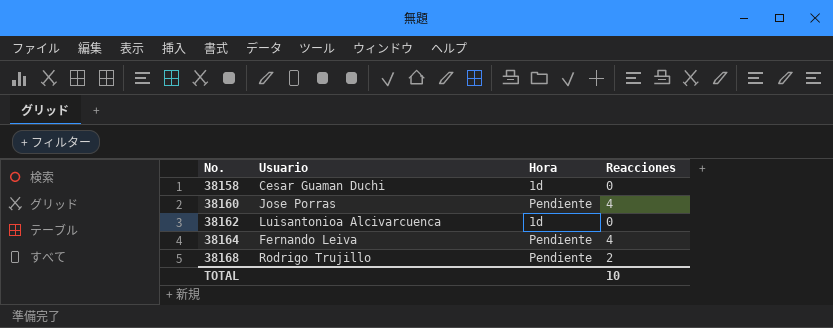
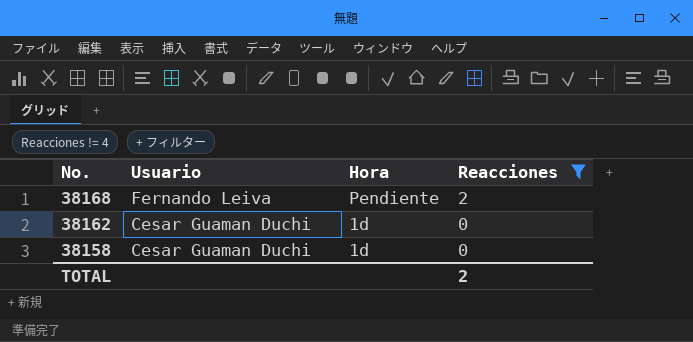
filter: none -> Reacciones != 4
row order: No. ascending -> No. descending
38168 | Usuario: Rodrigo Trujillo -> Fernando Leiva
38162 | Usuario: Luisantonioa Alcivarcuenca -> Cesar Guaman Duchi
TOTAL | Reacciones: 10 -> 2

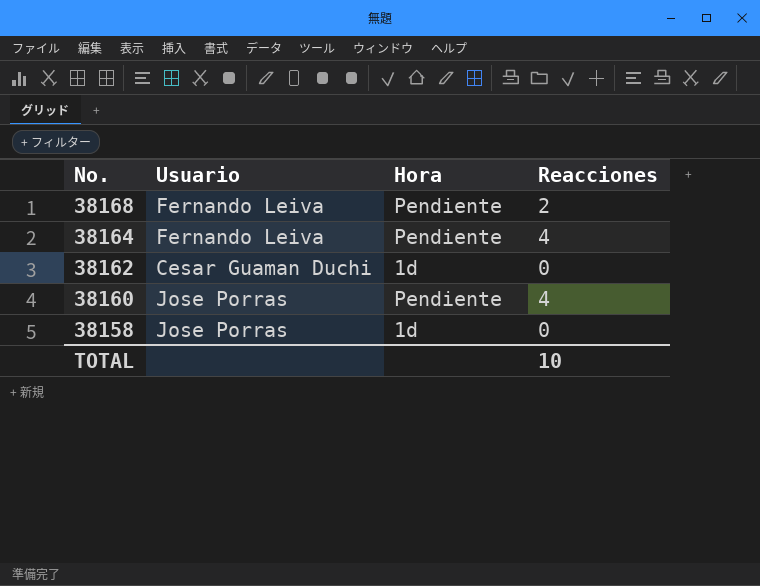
filter: Reacciones != 4 -> none
38158 | Usuario: Cesar Guaman Duchi -> Jose Porras
TOTAL | Reacciones: 2 -> 10

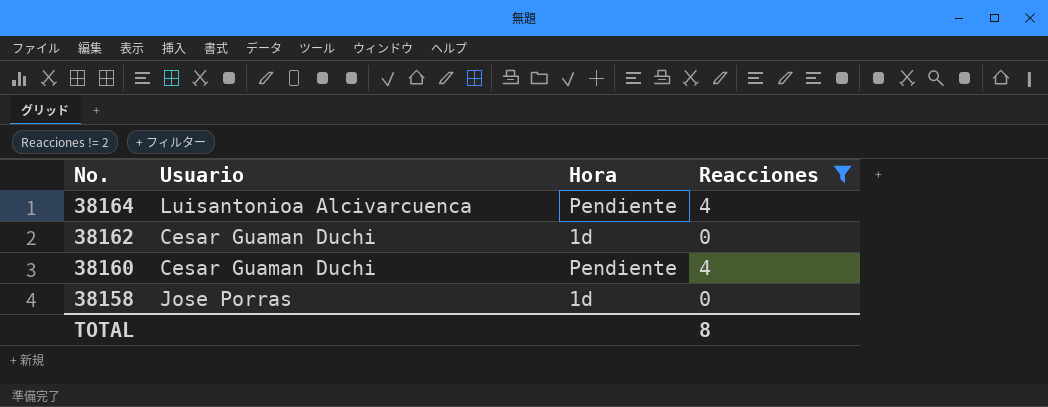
filter: none -> Reacciones != 2
38164 | Usuario: Fernando Leiva -> Luisantonioa Alcivarcuenca
38160 | Usuario: Jose Porras -> Cesar Guaman Duchi
TOTAL | Reacciones: 10 -> 8

